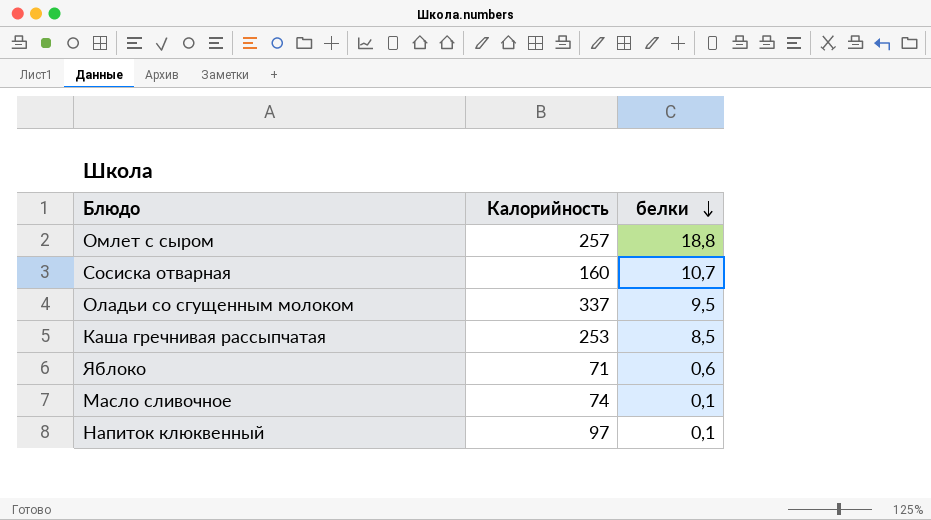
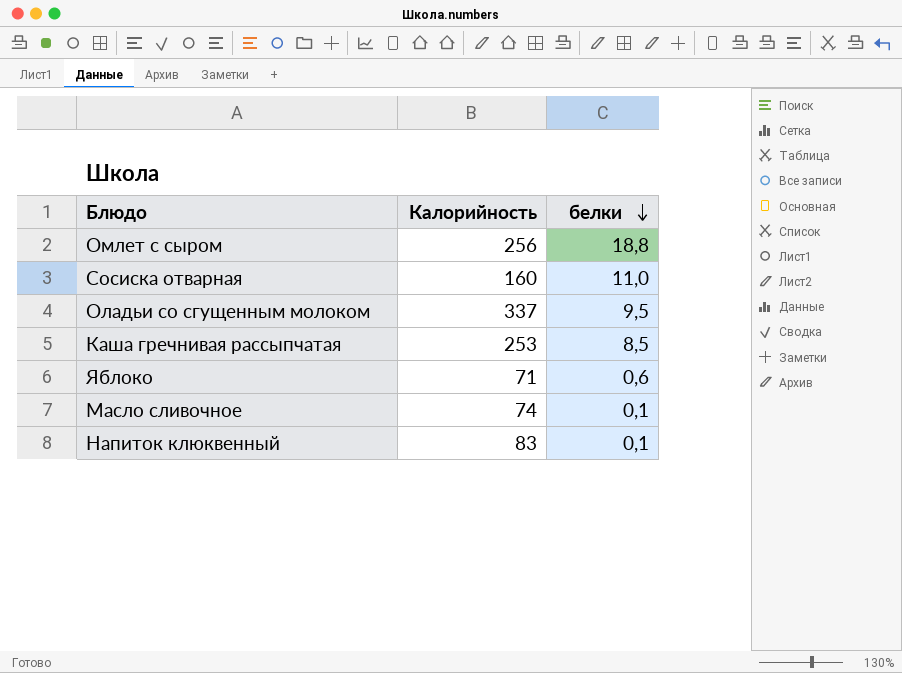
Омлет с сыром | Калорийность: 257 -> 256
Сосиска отварная | белки: 10,7 -> 11,0
Напиток клюквенный | Калорийность: 97 -> 83

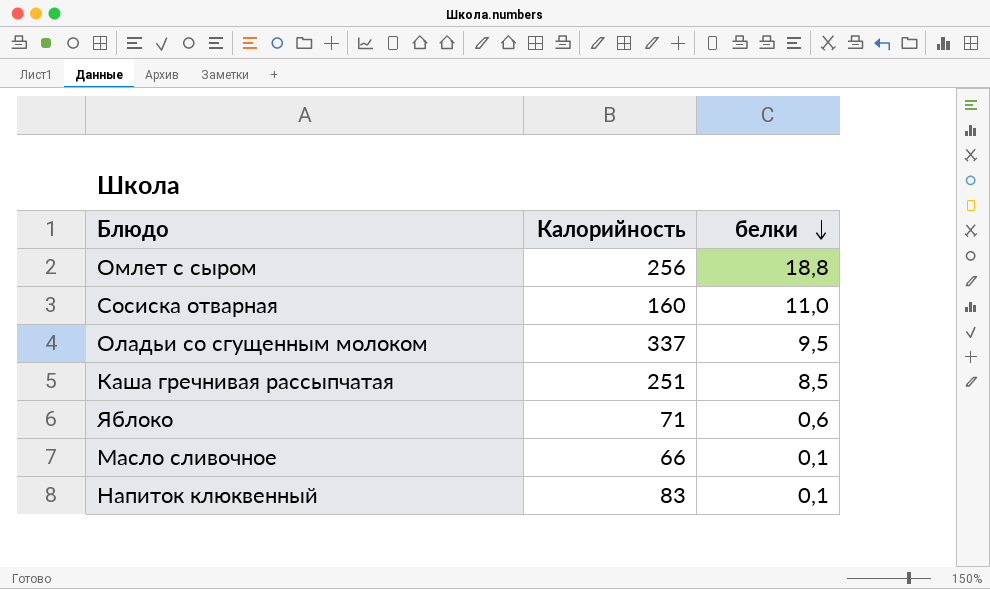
Каша гречнивая рассыпчатая | Калорийность: 253 -> 251
Масло сливочное | Калорийность: 74 -> 66

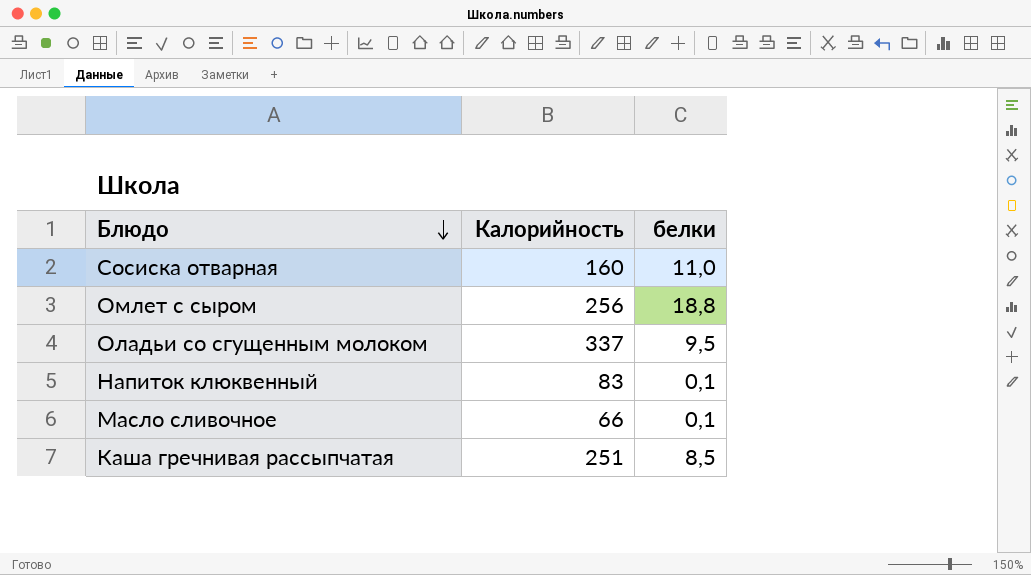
row order: белки descending -> Блюдо descending
row Яблоко: 71 | 0,6 -> none

